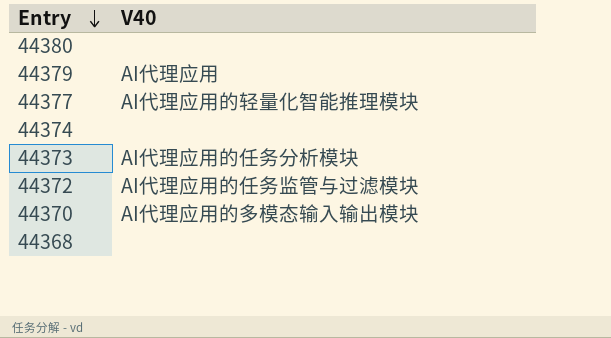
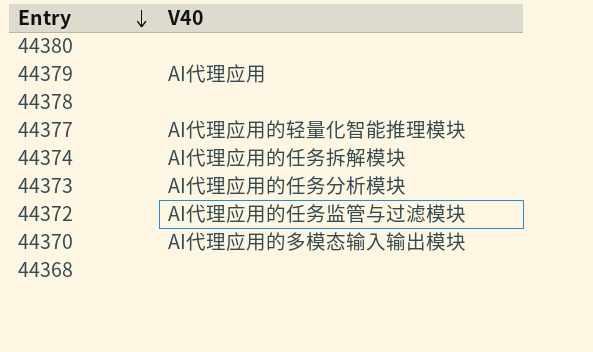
row 44378: none -> none
44374 | V40: none -> AI代理应用的任务拆解模块

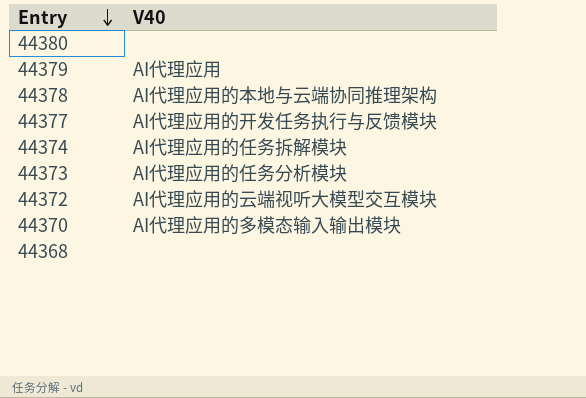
44378 | V40: none -> AI代理应用的本地与云端协同推理架构
44377 | V40: AI代理应用的轻量化智能推理模块 -> AI代理应用的开发任务执行与反馈模块
44372 | V40: AI代理应用的任务监管与过滤模块 -> AI代理应用的云端视听大模型交互模块

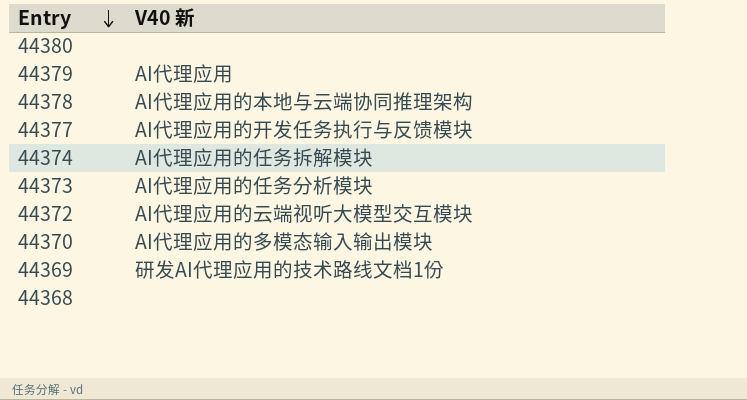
column name: V40 -> V40 新
row 44369: none -> 研发AI代理应用的技术路线文档1份

